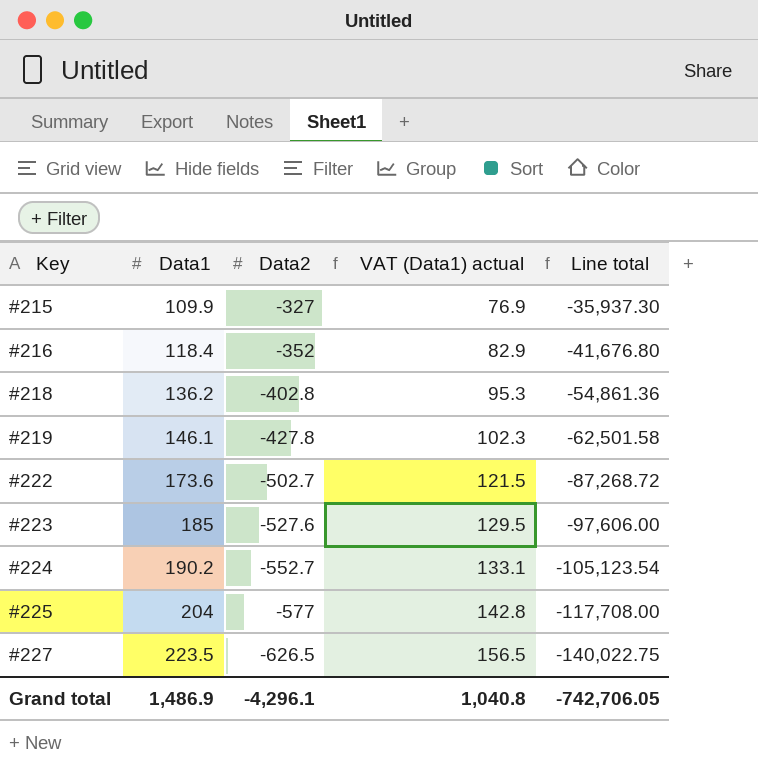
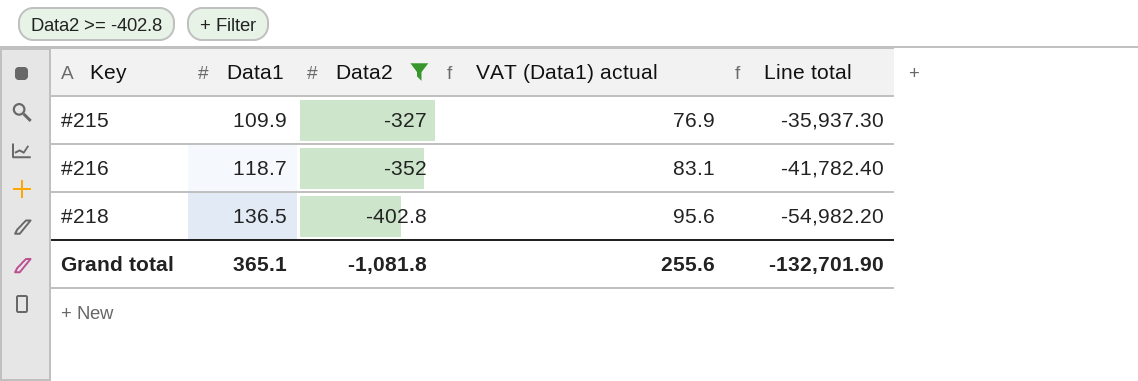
filter: none -> Data2 >= -402.8
#216 | Data1: 118.4 -> 118.7
#216 | VAT (Data1) actual: 82.9 -> 83.1
#216 | Line total: -41,676.80 -> -41,782.40
#218 | Data1: 136.2 -> 136.5
#218 | VAT (Data1) actual: 95.3 -> 95.6
#218 | Line total: -54,861.36 -> -54,982.20
Grand total | Data1: 1,486.9 -> 365.1
Grand total | Data2: -4,296.1 -> -1,081.8
Grand total | VAT (Data1) actual: 1,040.8 -> 255.6
Grand total | Line total: -742,706.05 -> -132,701.90

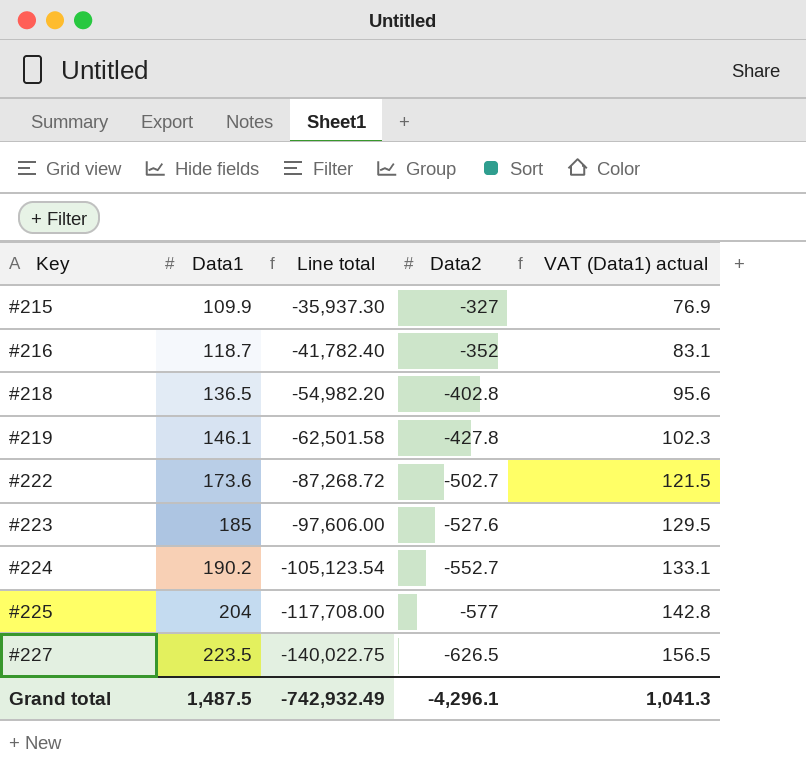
filter: Data2 >= -402.8 -> none
column Line total | position: 5 -> 3
Grand total | Data1: 365.1 -> 1,487.5
Grand total | Line total: -132,701.90 -> -742,932.49
Grand total | Data2: -1,081.8 -> -4,296.1
Grand total | VAT (Data1) actual: 255.6 -> 1,041.3

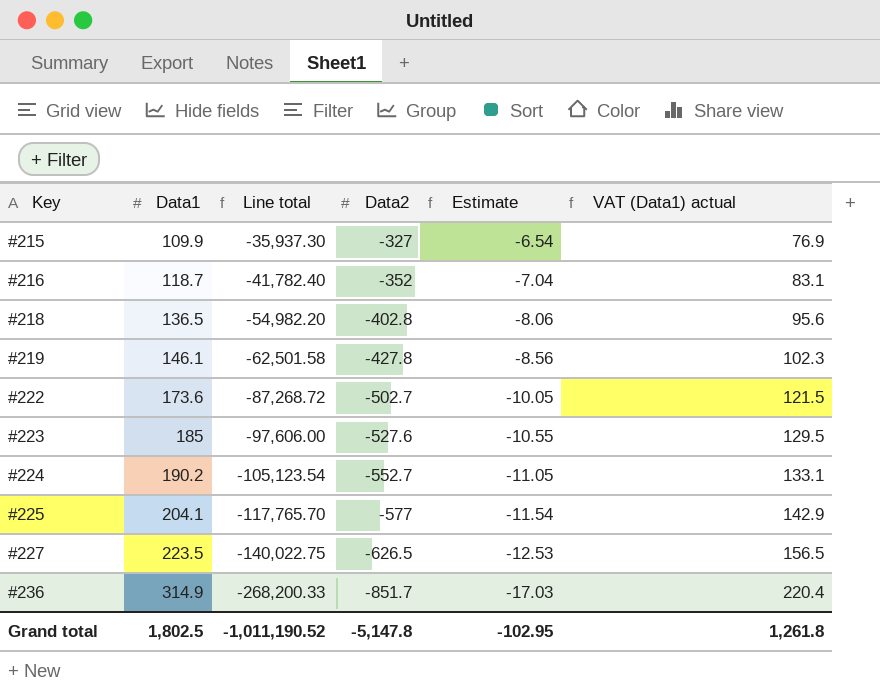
column Estimate | formula: none -> [Data2] * 0.02
#225 | Data1: 204 -> 204.1
#225 | Line total: -117,708.00 -> -117,765.70
#225 | VAT (Data1) actual: 142.8 -> 142.9
row #236: none -> 314.9 | -268,200.33 | -851.7 | -17.03 | 220.4
Grand total | Data1: 1,487.5 -> 1,802.5
Grand total | Line total: -742,932.49 -> -1,011,190.52
Grand total | Data2: -4,296.1 -> -5,147.8
Grand total | VAT (Data1) actual: 1,041.3 -> 1,261.8

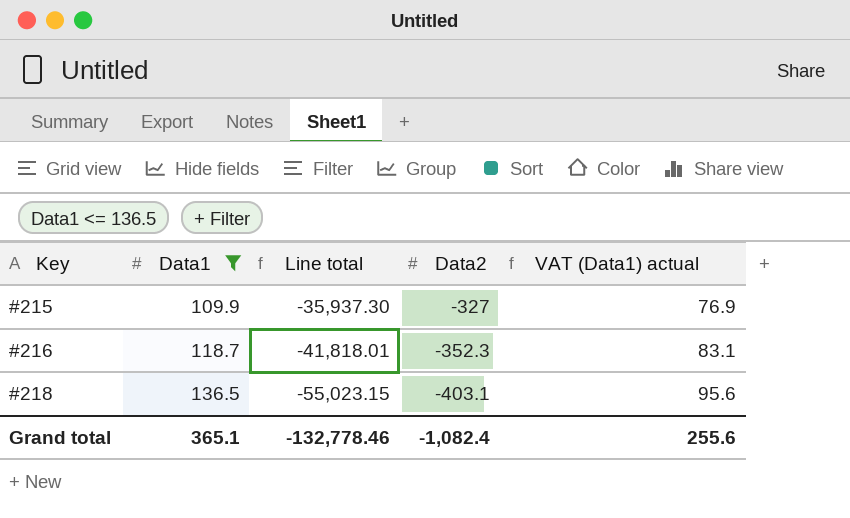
filter: none -> Data1 <= 136.5
column Estimate | formula: [Data2] * 0.02 -> none
#216 | Line total: -41,782.40 -> -41,818.01
#216 | Data2: -352 -> -352.3
#218 | Line total: -54,982.20 -> -55,023.15
#218 | Data2: -402.8 -> -403.1
Grand total | Data1: 1,802.5 -> 365.1
Grand total | Line total: -1,011,190.52 -> -132,778.46
Grand total | Data2: -5,147.8 -> -1,082.4
Grand total | VAT (Data1) actual: 1,261.8 -> 255.6

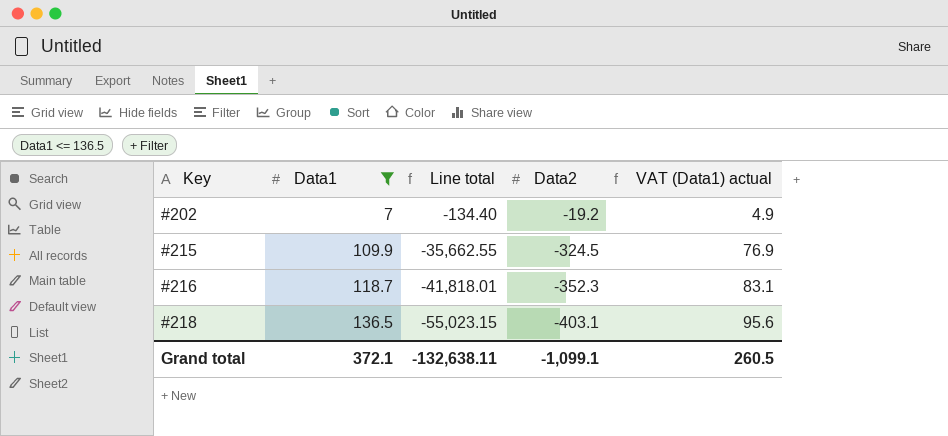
row #202: none -> 7 | -134.40 | -19.2 | 4.9
#215 | Line total: -35,937.30 -> -35,662.55
#215 | Data2: -327 -> -324.5
Grand total | Data1: 365.1 -> 372.1
Grand total | Line total: -132,778.46 -> -132,638.11
Grand total | Data2: -1,082.4 -> -1,099.1
Grand total | VAT (Data1) actual: 255.6 -> 260.5

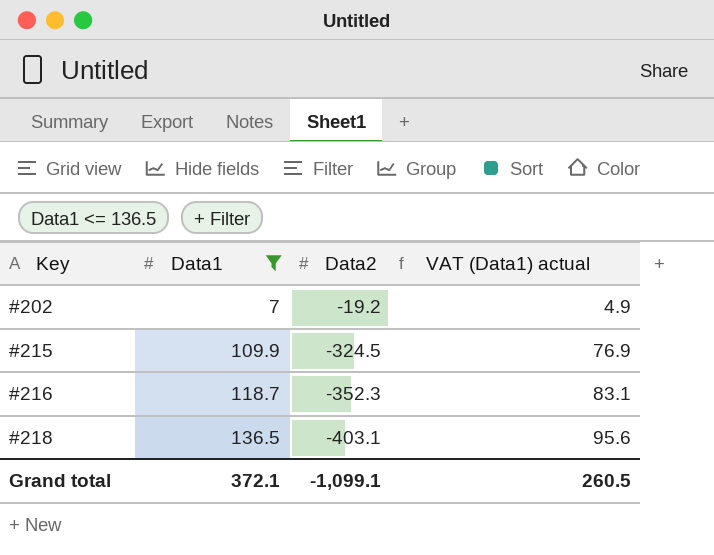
column Line total | formula: [Data1] * [Data2] -> none

